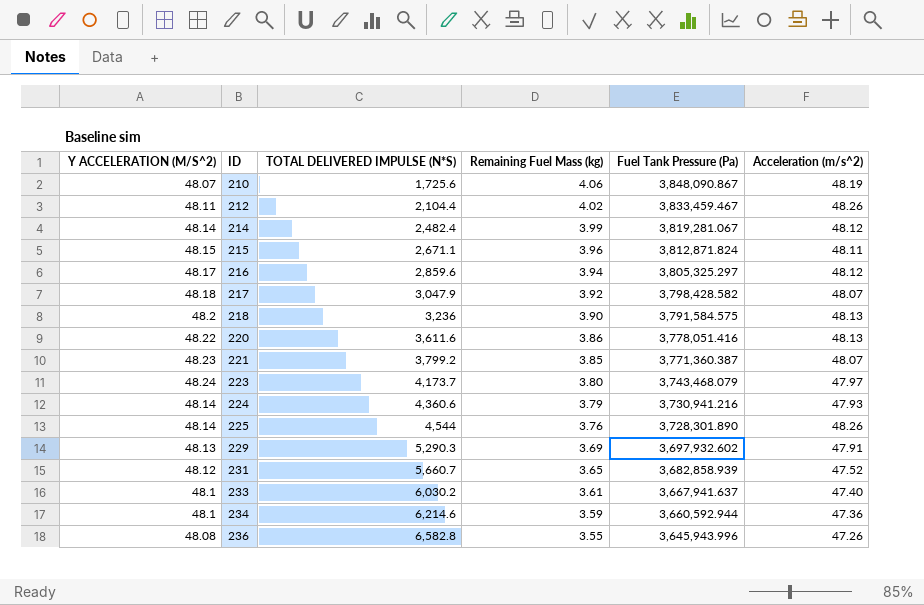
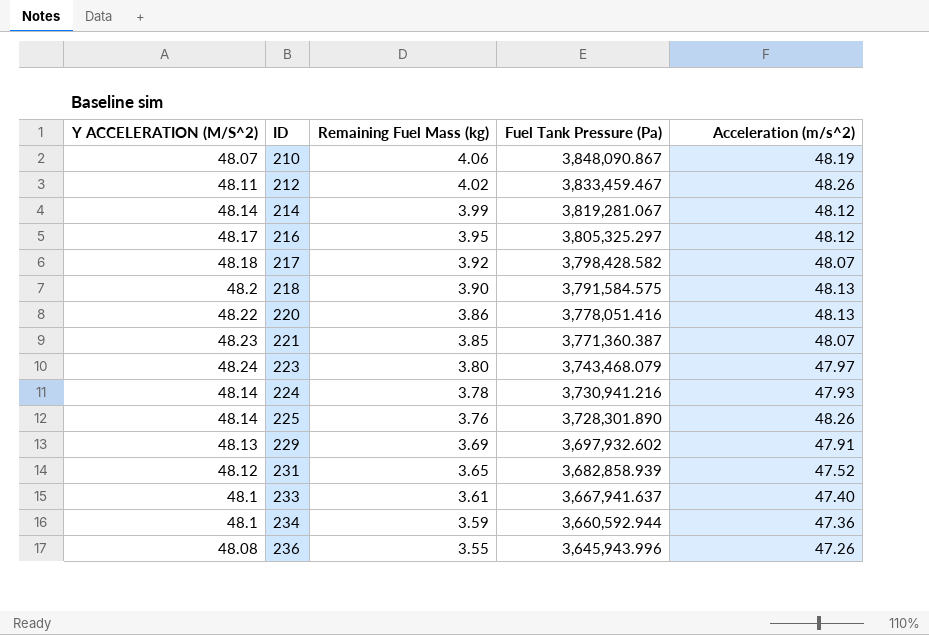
column TOTAL DELIVERED IMPULSE (N*S) | position: 3 -> none
row 215: 48.15 | 2,671.1 | 3.96 | 3,812,871.824 | 48.11 -> none
216 | Remaining Fuel Mass (kg): 3.94 -> 3.95
224 | Remaining Fuel Mass (kg): 3.79 -> 3.78

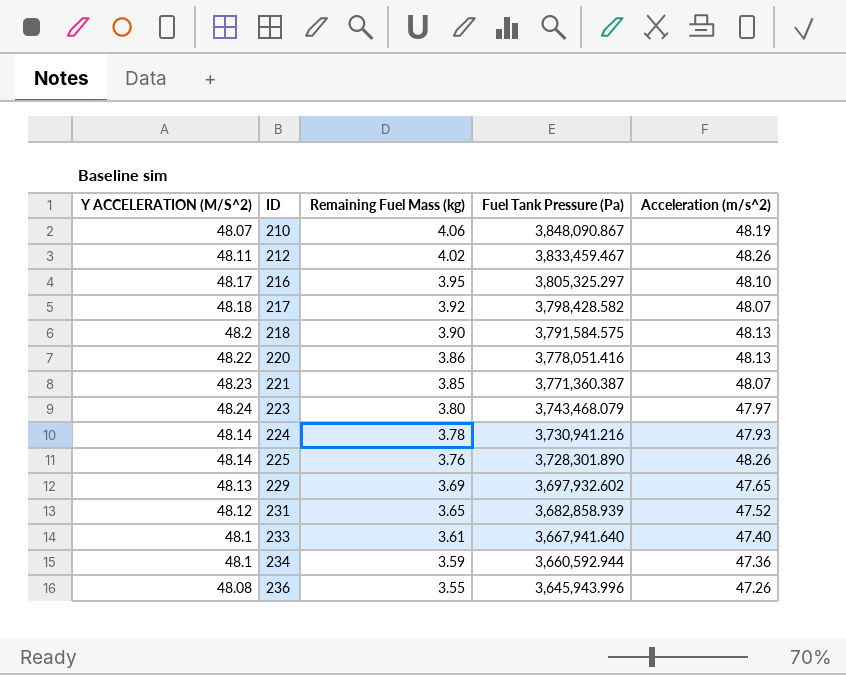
row 214: 48.14 | 3.99 | 3,819,281.067 | 48.12 -> none
216 | Acceleration (m/s^2): 48.12 -> 48.10
229 | Acceleration (m/s^2): 47.91 -> 47.65
233 | Fuel Tank Pressure (Pa): 3,667,941.637 -> 3,667,941.640

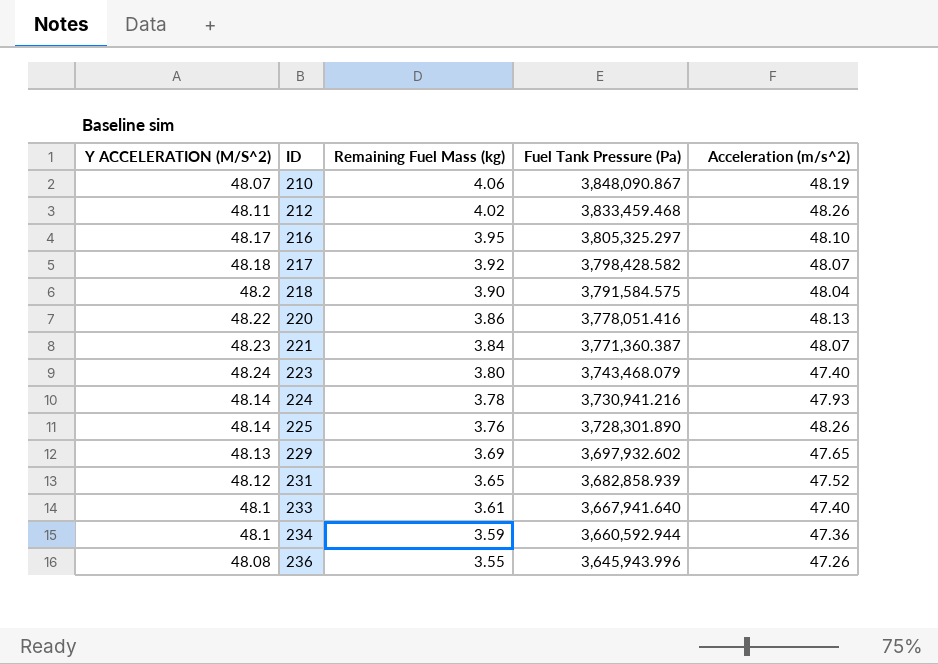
212 | Fuel Tank Pressure (Pa): 3,833,459.467 -> 3,833,459.468
218 | Acceleration (m/s^2): 48.13 -> 48.04
221 | Remaining Fuel Mass (kg): 3.85 -> 3.84
223 | Acceleration (m/s^2): 47.97 -> 47.40

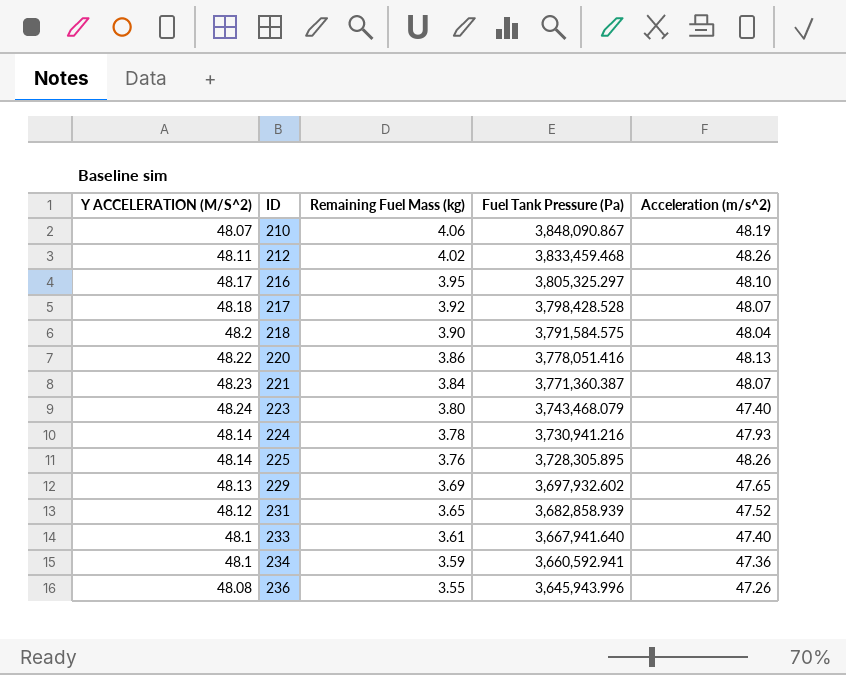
217 | Fuel Tank Pressure (Pa): 3,798,428.582 -> 3,798,428.528
225 | Fuel Tank Pressure (Pa): 3,728,301.890 -> 3,728,305.895
234 | Fuel Tank Pressure (Pa): 3,660,592.944 -> 3,660,592.941

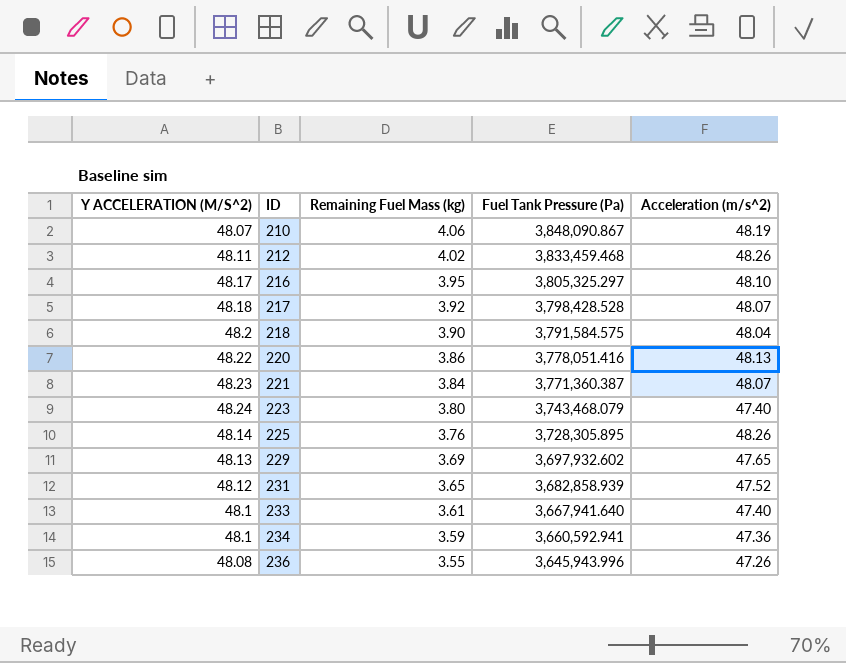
row 224: 48.14 | 3.78 | 3,730,941.216 | 47.93 -> none

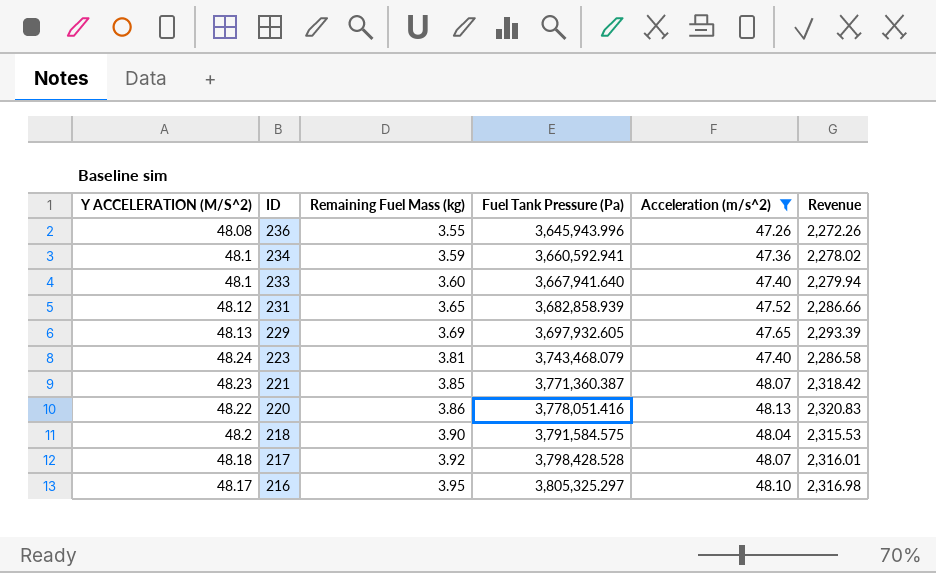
filter: none -> Acceleration (m/s^2) <= 48.13
row order: ID ascending -> ID descending
column Revenue | formula: none -> [Y ACCELERATION (M/S^2)] * [Acceleration (m/s^2)]
233 | Remaining Fuel Mass (kg): 3.61 -> 3.60
229 | Fuel Tank Pressure (Pa): 3,697,932.602 -> 3,697,932.605
223 | Remaining Fuel Mass (kg): 3.80 -> 3.81
221 | Remaining Fuel Mass (kg): 3.84 -> 3.85

